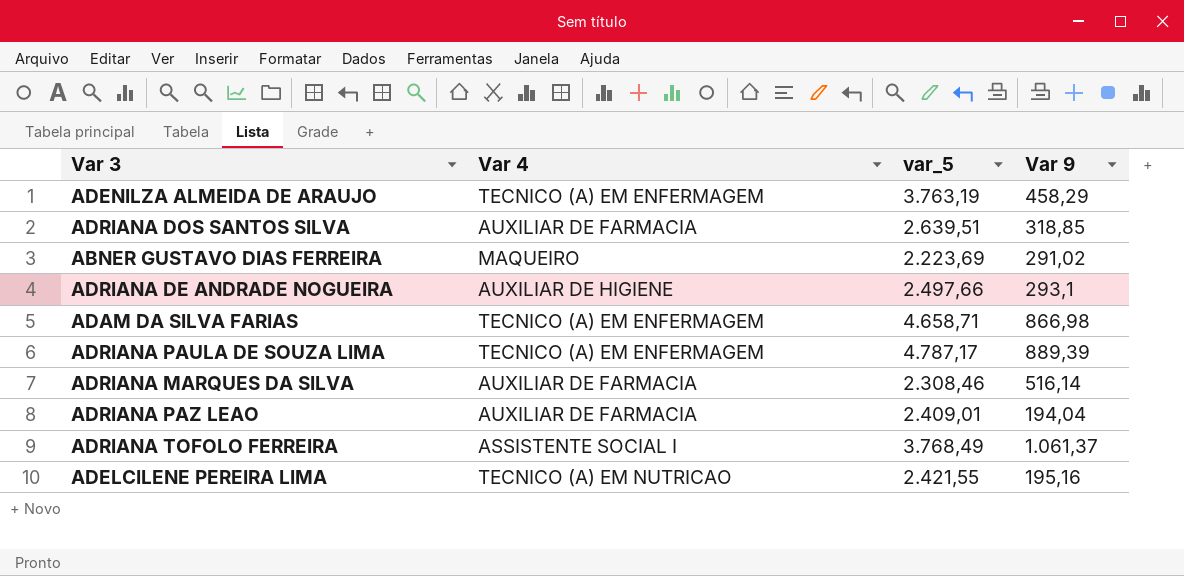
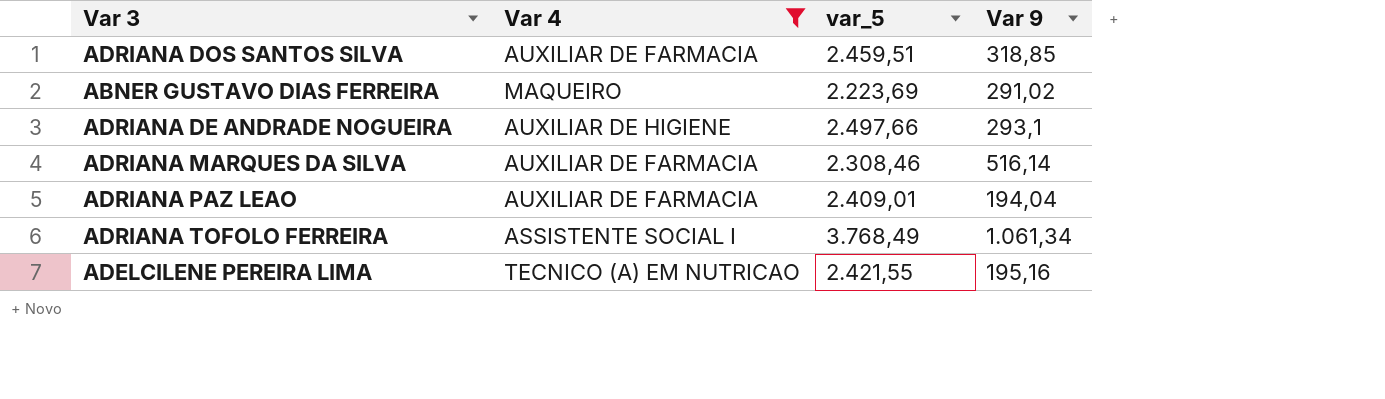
filter: none -> Var 4 != TECNICO (A) EM ENFERMAGEM
ADRIANA DOS SANTOS SILVA | var_5: 2.639,51 -> 2.459,51
ADRIANA TOFOLO FERREIRA | Var 9: 1.061,37 -> 1.061,34

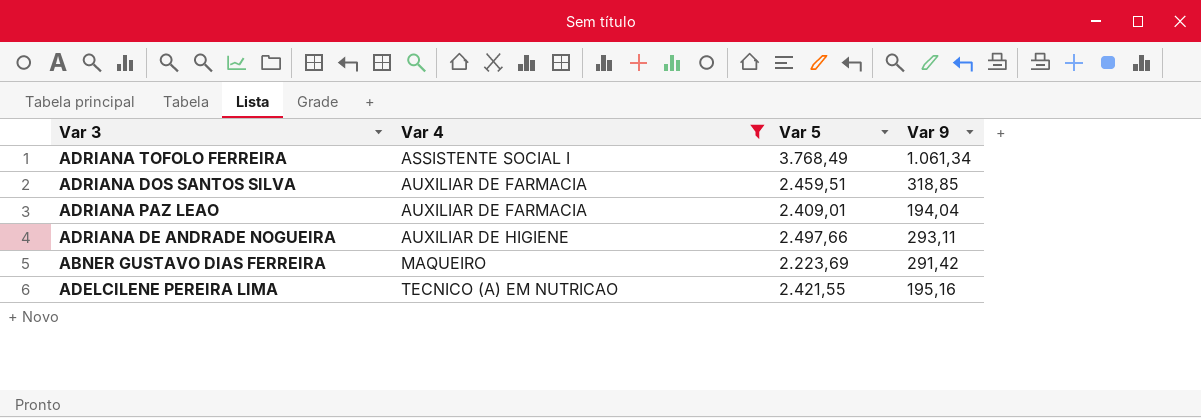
row order: none -> Var 4 ascending
column name: var_5 -> Var 5
row ADRIANA MARQUES DA SILVA: AUXILIAR DE FARMACIA | 2.308,46 | 516,14 -> none
ADRIANA DE ANDRADE NOGUEIRA | Var 9: 293,1 -> 293,11
ABNER GUSTAVO DIAS FERREIRA | Var 9: 291,02 -> 291,42

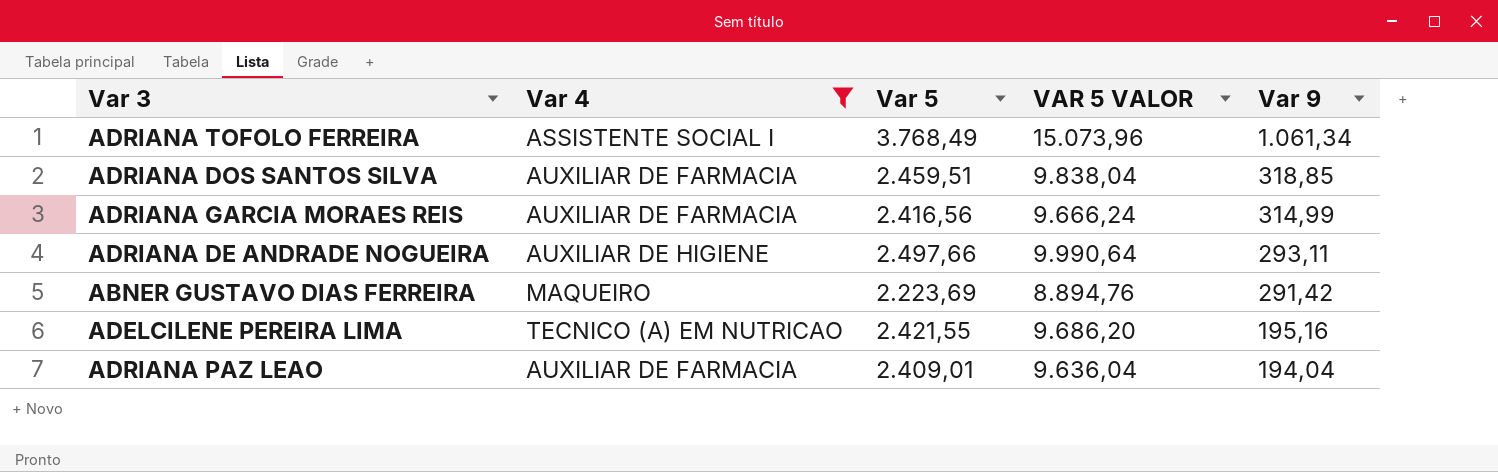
row order: Var 4 ascending -> Var 9 descending
column VAR 5 VALOR | formula: none -> [Var 5] * 4
row ADRIANA GARCIA MORAES REIS: none -> AUXILIAR DE FARMACIA | 2.416,56 | 9.666,24 | 314,99

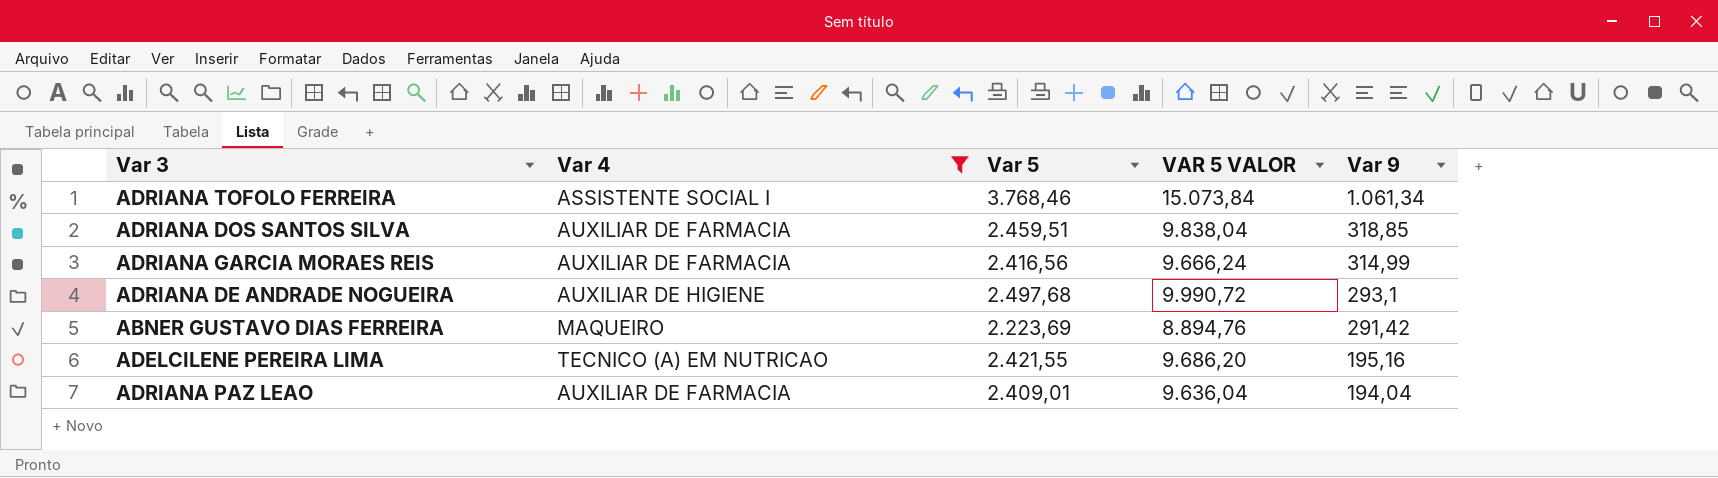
ADRIANA TOFOLO FERREIRA | Var 5: 3.768,49 -> 3.768,46
ADRIANA TOFOLO FERREIRA | VAR 5 VALOR: 15.073,96 -> 15.073,84
ADRIANA DE ANDRADE NOGUEIRA | Var 5: 2.497,66 -> 2.497,68
ADRIANA DE ANDRADE NOGUEIRA | VAR 5 VALOR: 9.990,64 -> 9.990,72
ADRIANA DE ANDRADE NOGUEIRA | Var 9: 293,11 -> 293,1

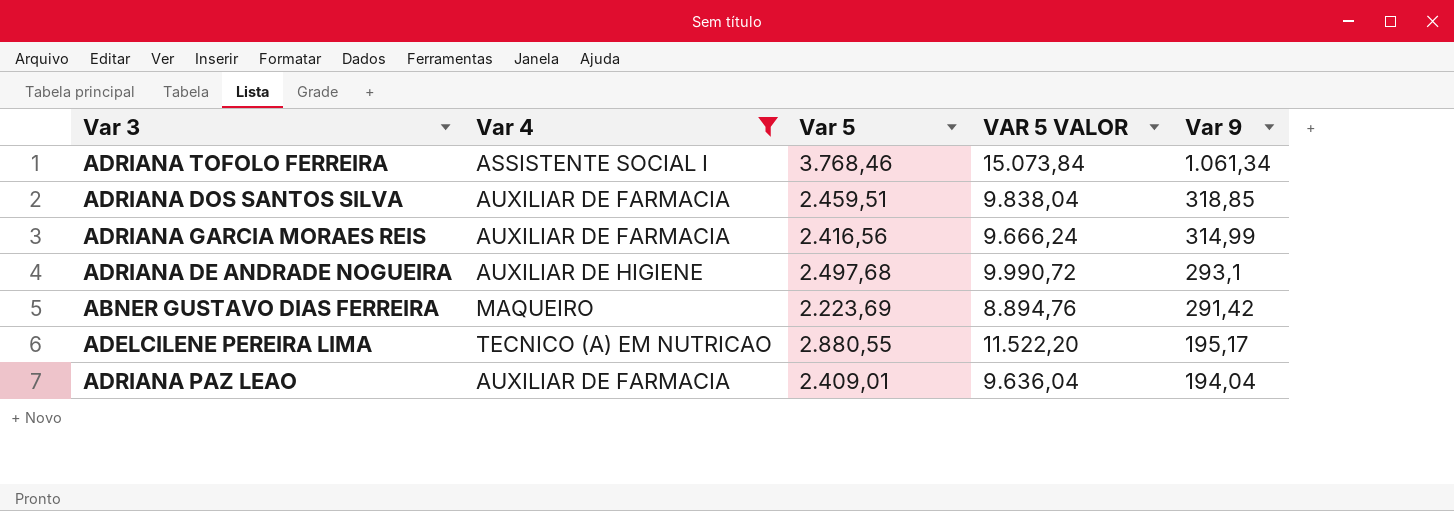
ADELCILENE PEREIRA LIMA | Var 5: 2.421,55 -> 2.880,55
ADELCILENE PEREIRA LIMA | VAR 5 VALOR: 9.686,20 -> 11.522,20
ADELCILENE PEREIRA LIMA | Var 9: 195,16 -> 195,17

